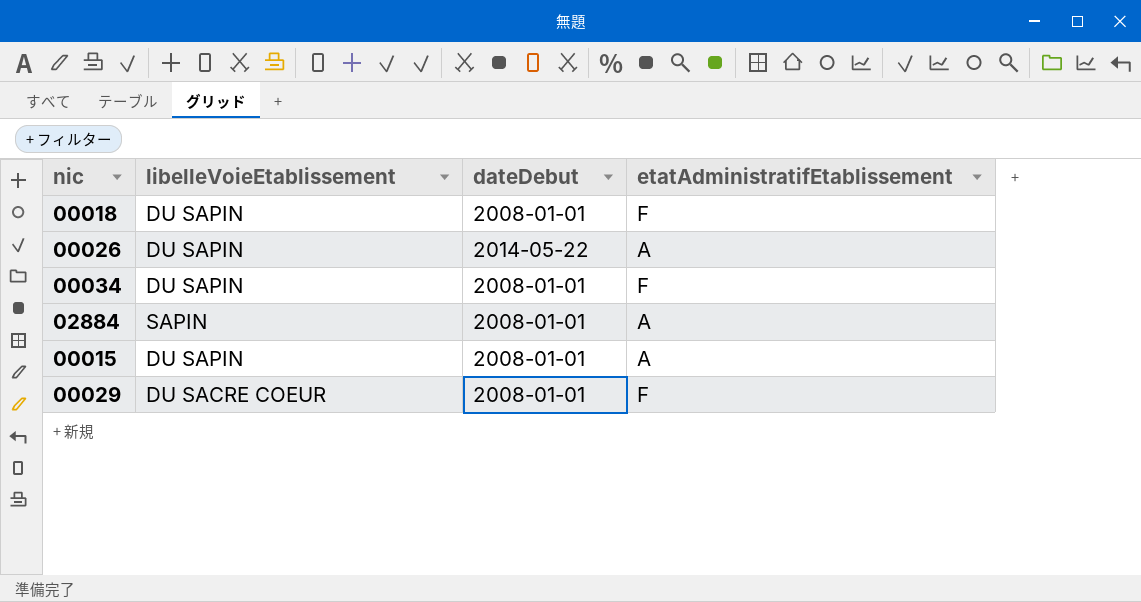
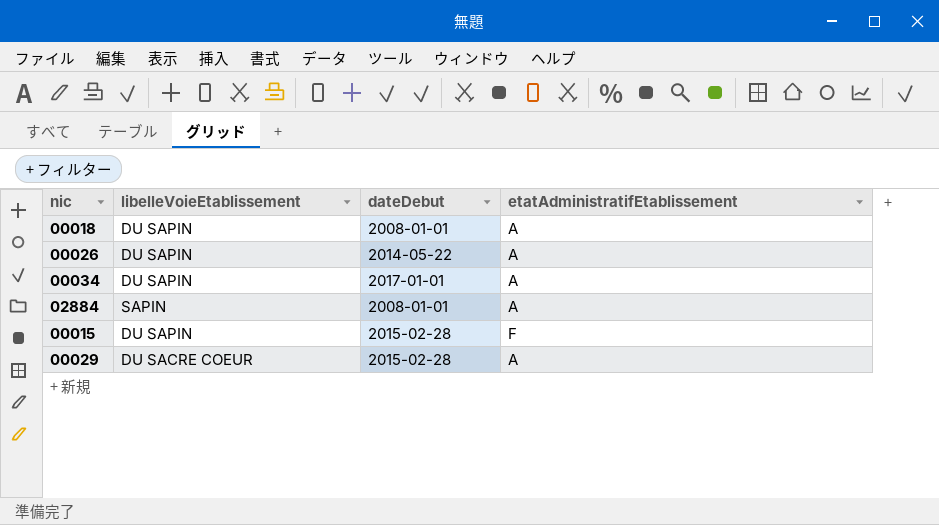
00018 | etatAdministratifEtablissement: F -> A
00034 | dateDebut: 2008-01-01 -> 2017-01-01
00034 | etatAdministratifEtablissement: F -> A
00015 | dateDebut: 2008-01-01 -> 2015-02-28
00015 | etatAdministratifEtablissement: A -> F
00029 | dateDebut: 2008-01-01 -> 2015-02-28
00029 | etatAdministratifEtablissement: F -> A

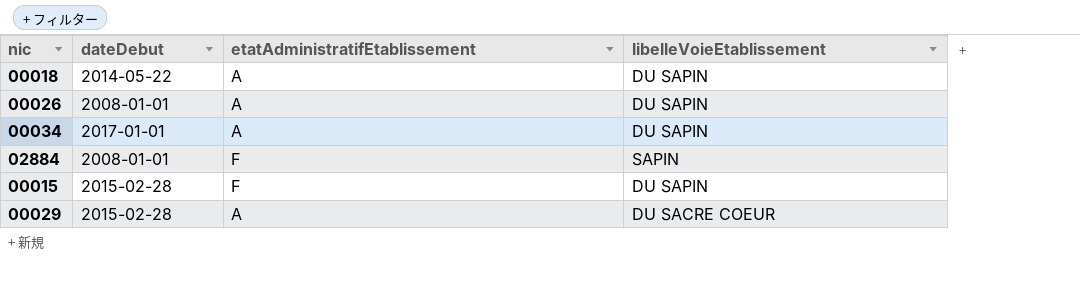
column libelleVoieEtablissement | position: 2 -> 4
00018 | dateDebut: 2008-01-01 -> 2014-05-22
00026 | dateDebut: 2014-05-22 -> 2008-01-01
02884 | etatAdministratifEtablissement: A -> F

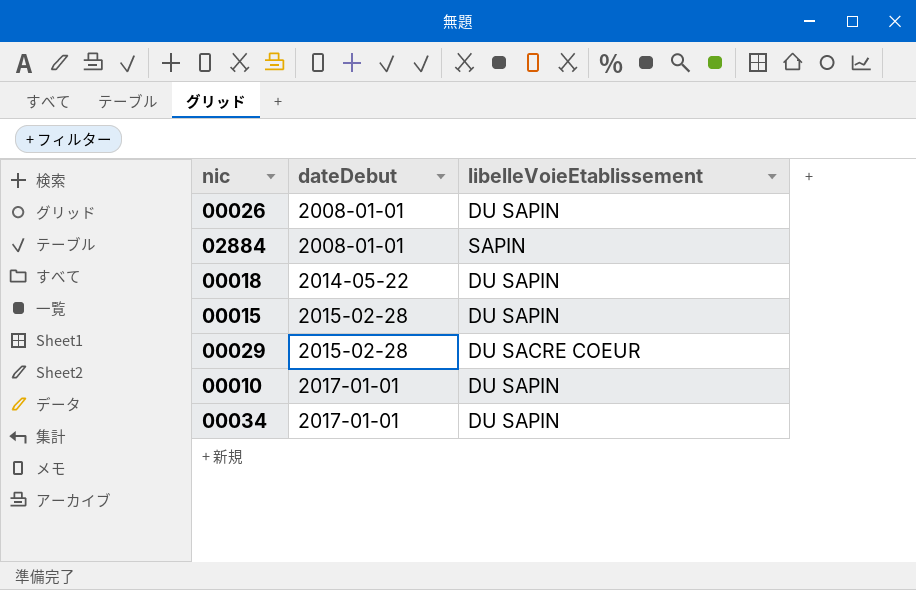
row order: none -> dateDebut ascending
column etatAdministratifEtablissement | position: 3 -> none
row 00010: none -> 2017-01-01 | DU SAPIN

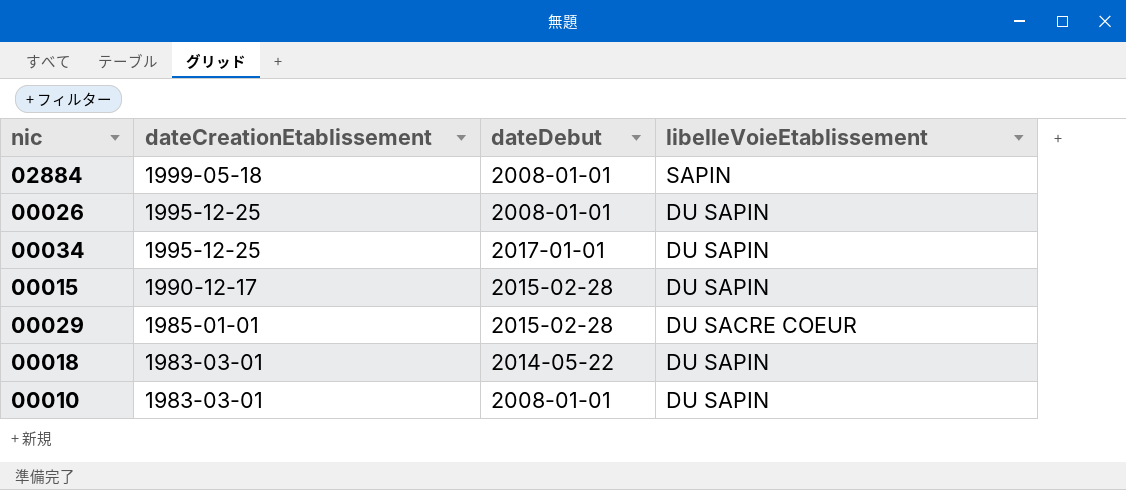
row order: dateDebut ascending -> dateCreationEtablissement descending
column dateCreationEtablissement | position: none -> 2
00010 | dateDebut: 2017-01-01 -> 2008-01-01

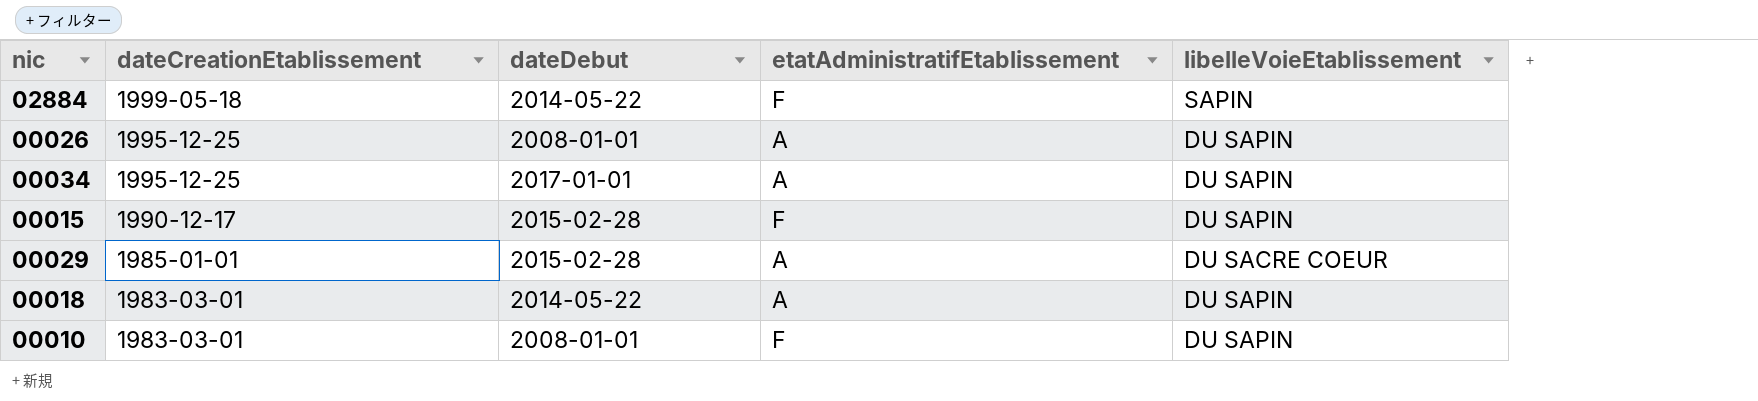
column etatAdministratifEtablissement | position: none -> 4
02884 | dateDebut: 2008-01-01 -> 2014-05-22

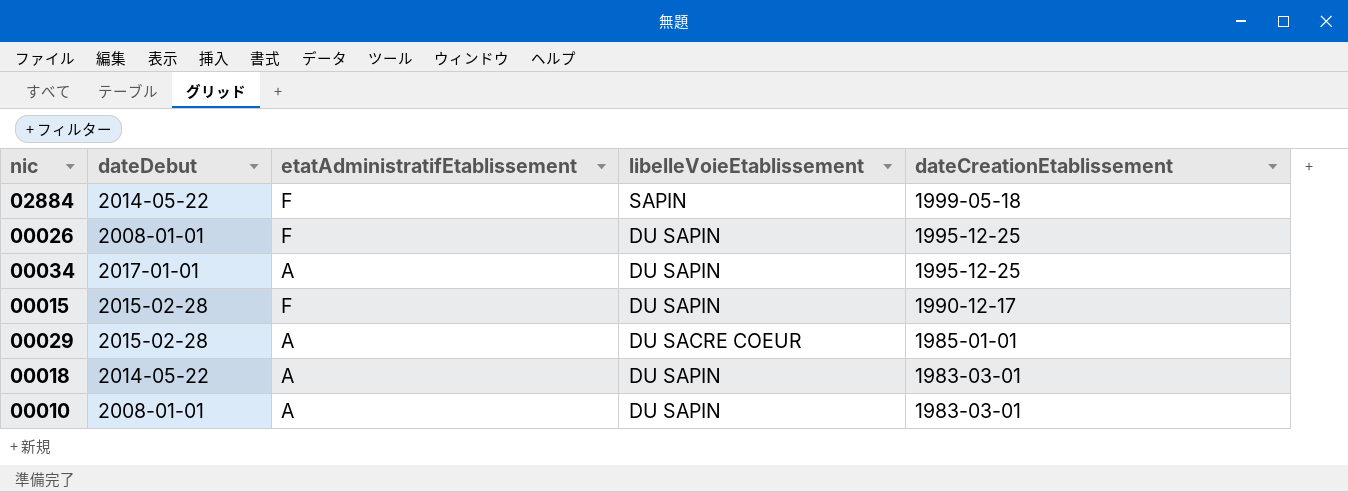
column dateCreationEtablissement | position: 2 -> 5
00026 | etatAdministratifEtablissement: A -> F
00010 | etatAdministratifEtablissement: F -> A

